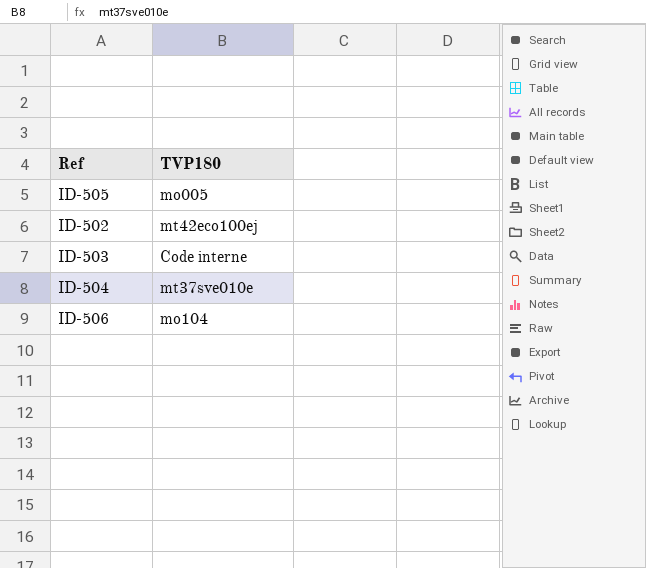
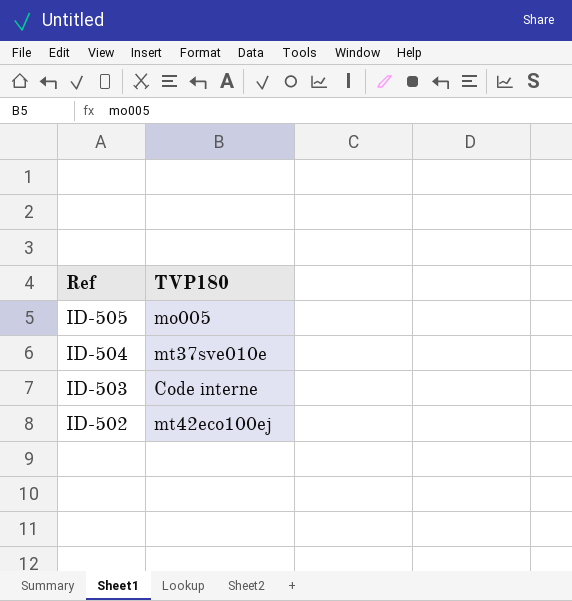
row order: none -> Ref descending
row ID-506: mo104 -> none

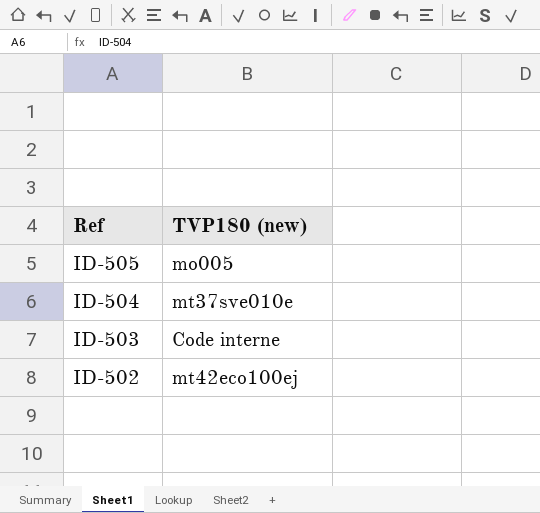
column name: TVP180 -> TVP180 (new)

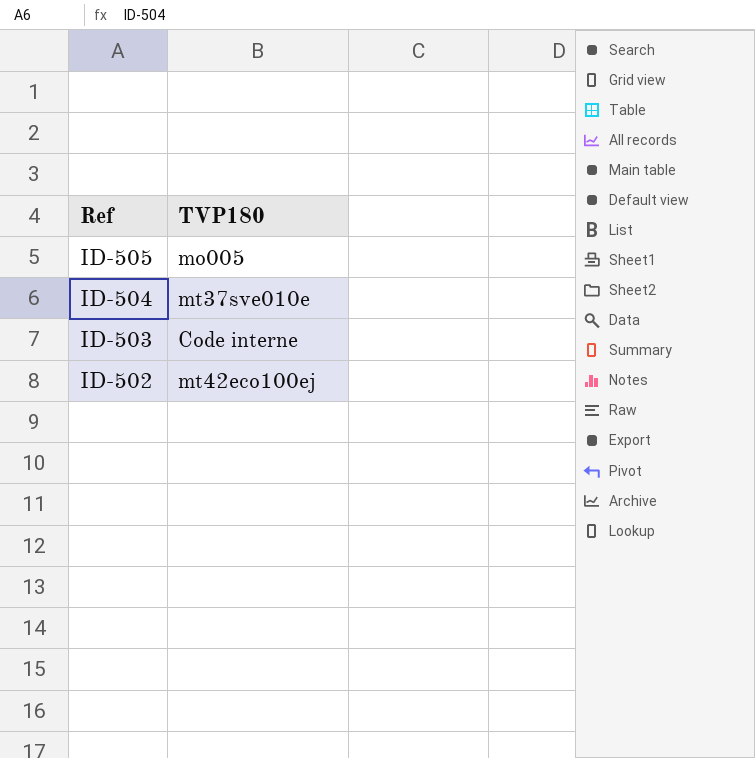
column name: TVP180 (new) -> TVP180

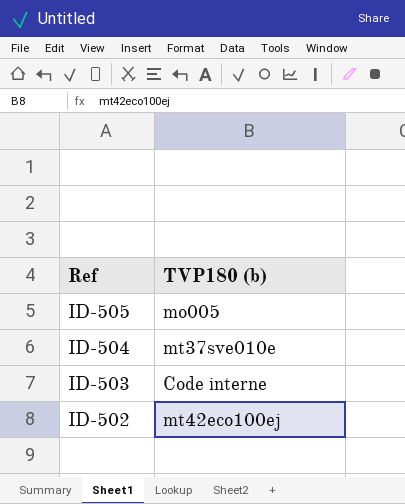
column name: TVP180 -> TVP180 (b)

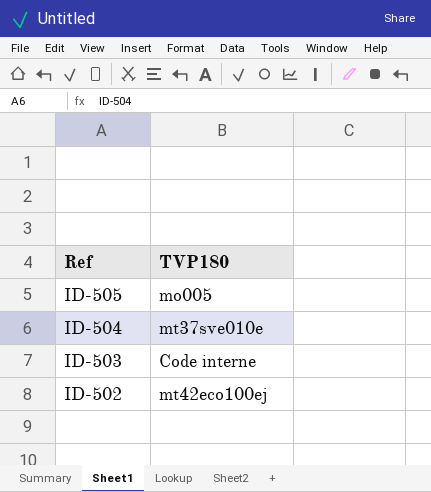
column name: TVP180 (b) -> TVP180

